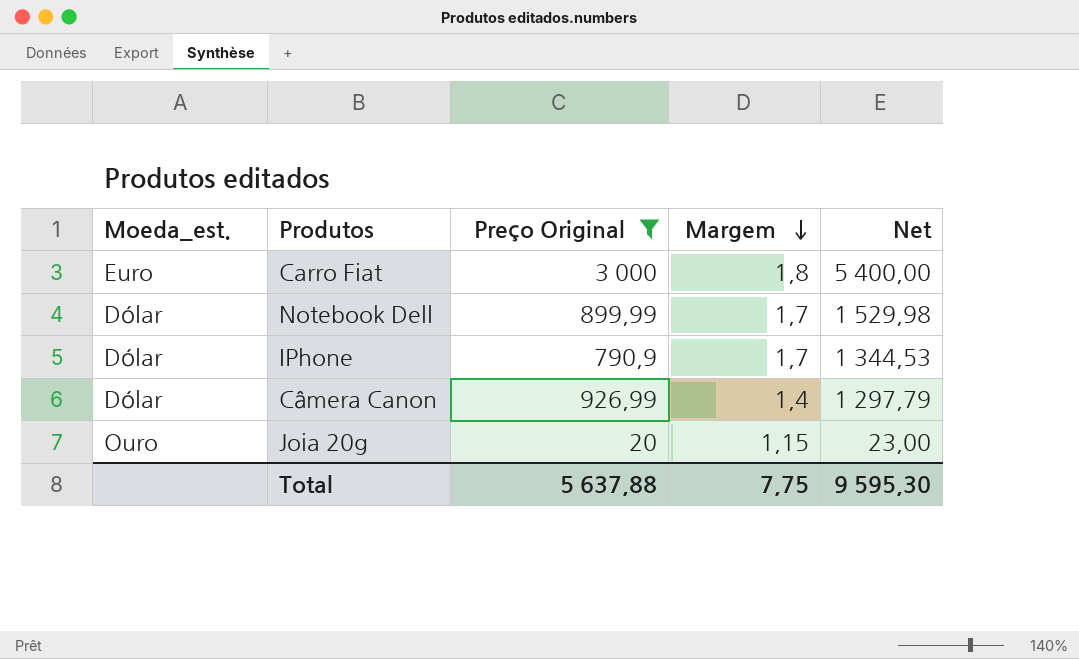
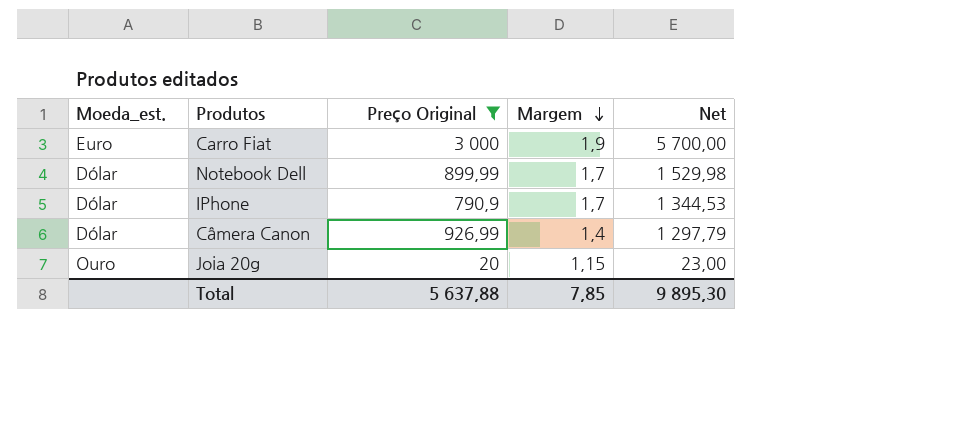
Carro Fiat | Margem: 1,8 -> 1,9
Carro Fiat | Net: 5 400,00 -> 5 700,00
Total | Margem: 7,75 -> 7,85
Total | Net: 9 595,30 -> 9 895,30

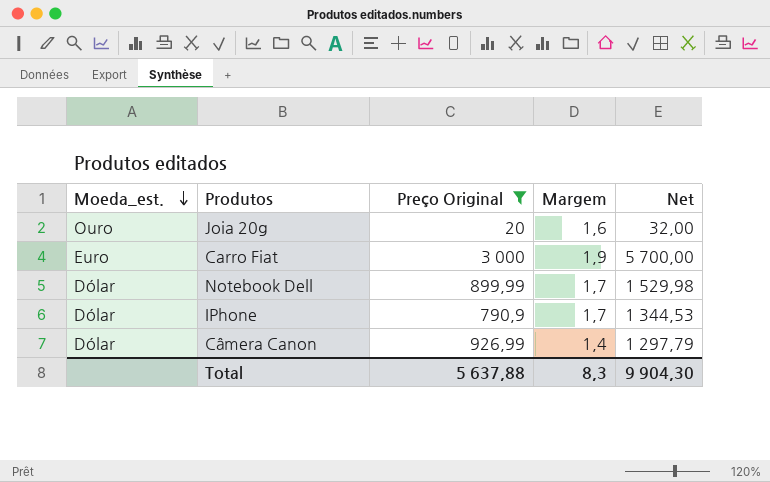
row order: Margem descending -> Moeda_est. descending
Joia 20g | Margem: 1,15 -> 1,6
Joia 20g | Net: 23,00 -> 32,00
Total | Margem: 7,85 -> 8,3
Total | Net: 9 895,30 -> 9 904,30

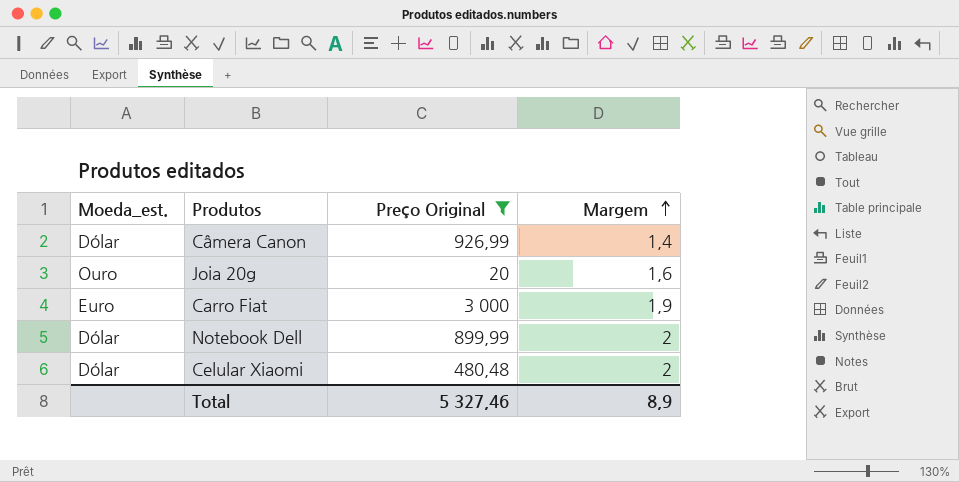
row order: Moeda_est. descending -> Margem ascending
column Net | formula: [Preço Original] * [Margem] -> none
row IPhone: Dólar | 790,9 | 1,7 | 1 344,53 -> none
Notebook Dell | Margem: 1,7 -> 2
row Celular Xiaomi: none -> Dólar | 480,48 | 2
Total | Preço Original: 5 637,88 -> 5 327,46
Total | Margem: 8,3 -> 8,9

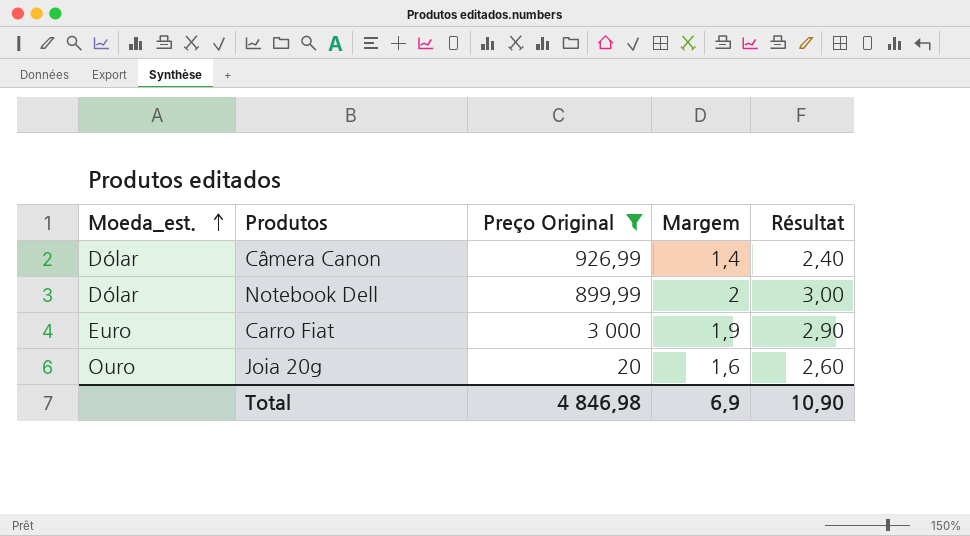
row order: Margem ascending -> Moeda_est. ascending
column Résultat | formula: none -> [Margem] + 1
row Celular Xiaomi: Dólar | 480,48 | 2 -> none
Total | Preço Original: 5 327,46 -> 4 846,98
Total | Margem: 8,9 -> 6,9

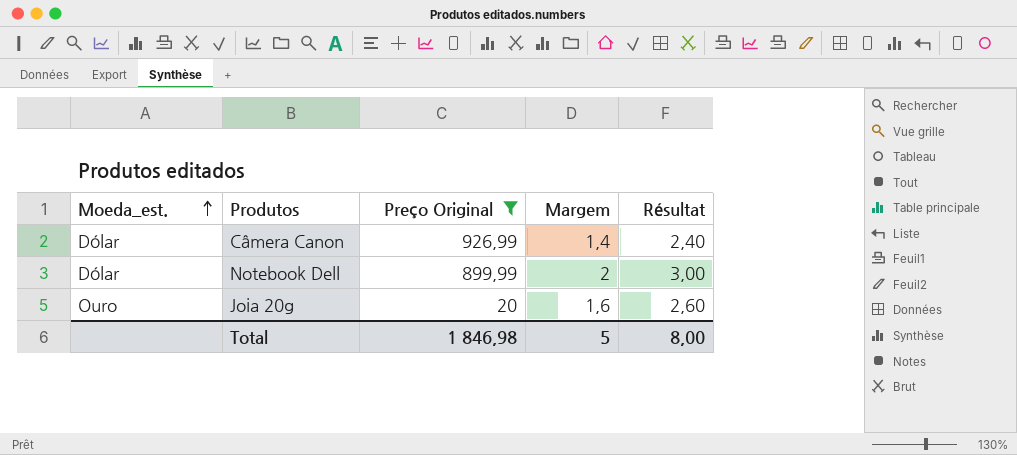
row Carro Fiat: Euro | 3 000 | 1,9 | 2,90 -> none
Total | Preço Original: 4 846,98 -> 1 846,98
Total | Margem: 6,9 -> 5
Total | Résultat: 10,90 -> 8,00

